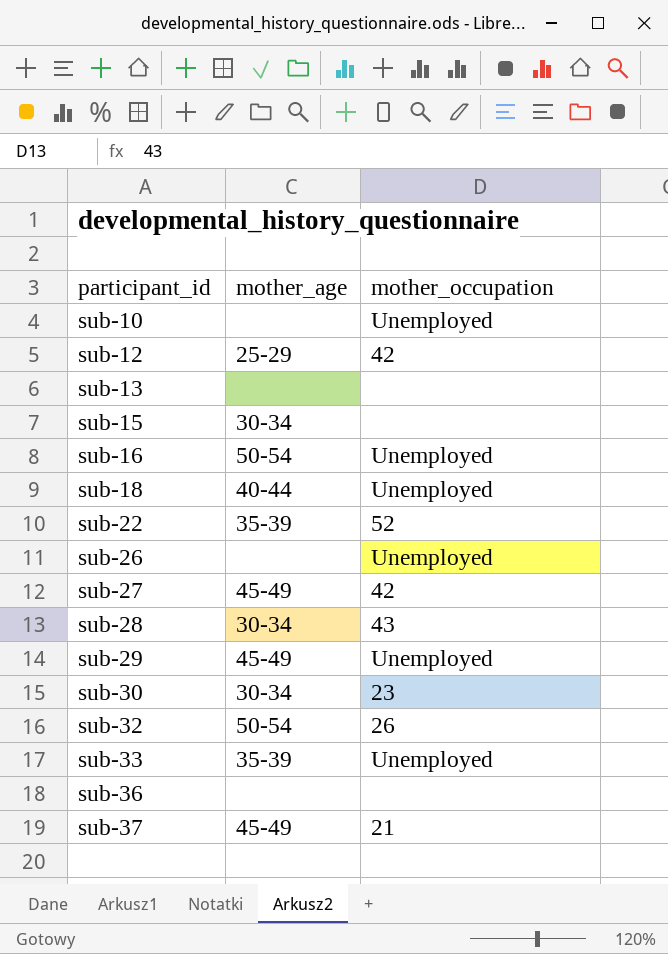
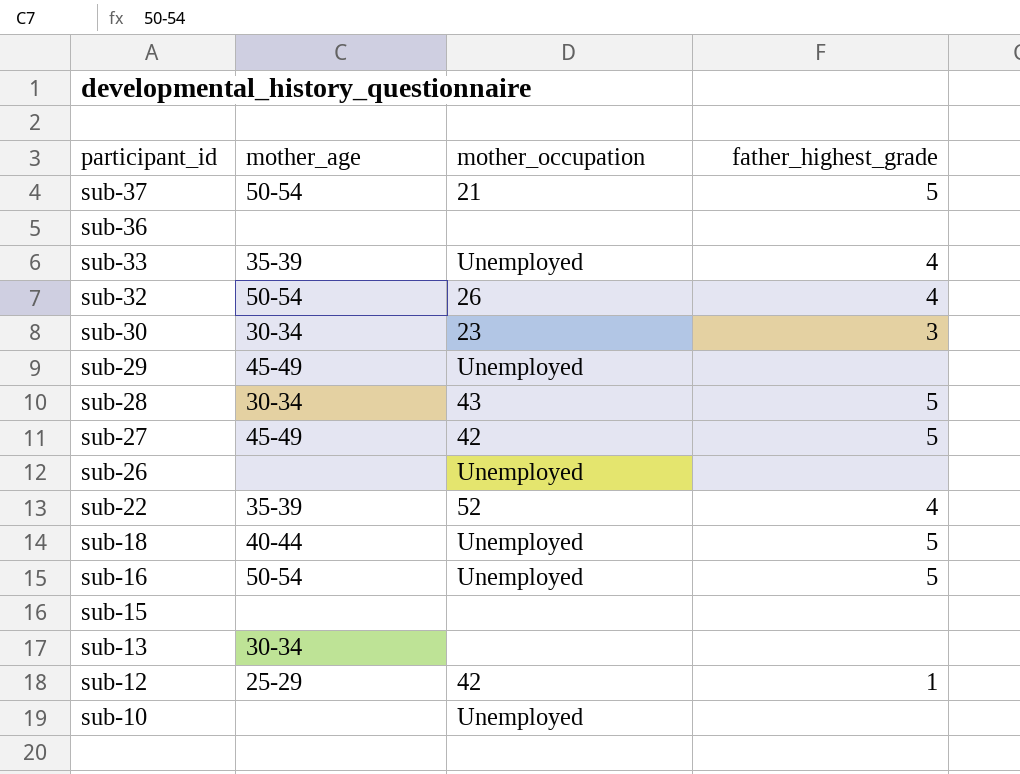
row order: participant_id ascending -> participant_id descending
column father_highest_grade | position: none -> 4
sub-37 | mother_age: 45-49 -> 50-54
sub-15 | mother_age: 30-34 -> none
sub-13 | mother_age: none -> 30-34

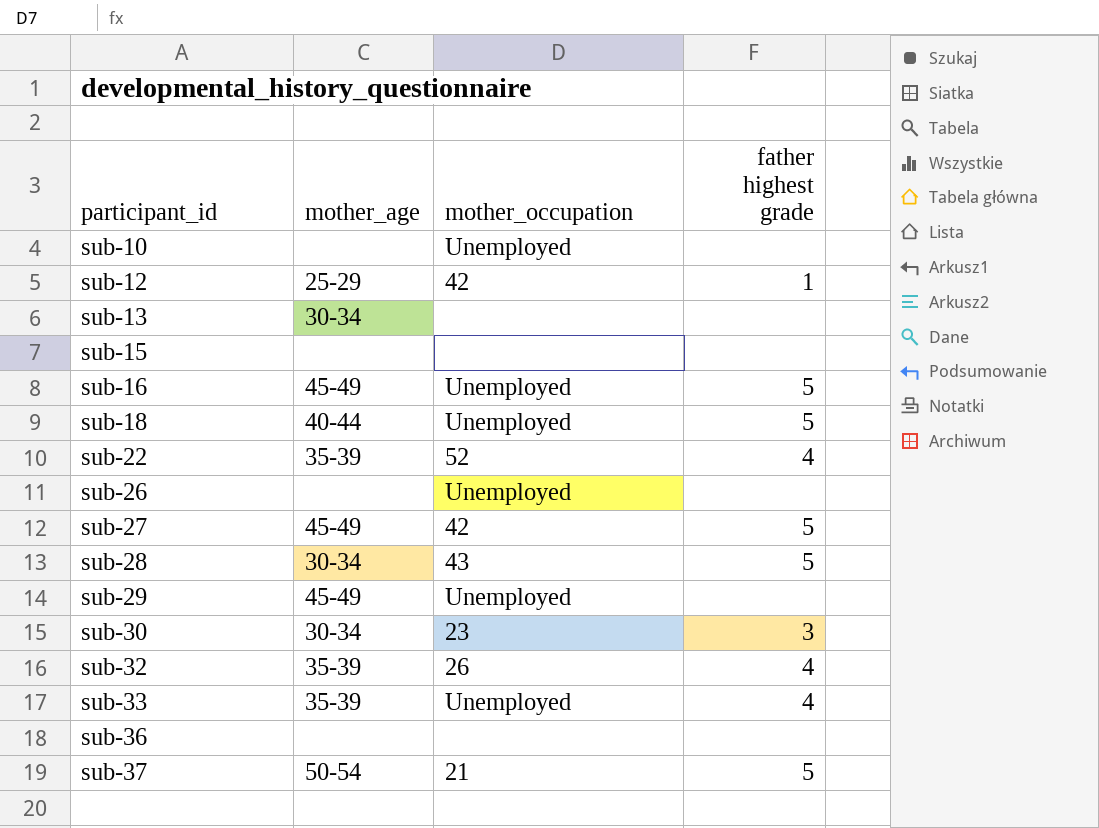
row order: participant_id descending -> participant_id ascending
column name: father_highest_grade -> father highest grade
sub-16 | mother_age: 50-54 -> 45-49
sub-32 | mother_age: 50-54 -> 35-39

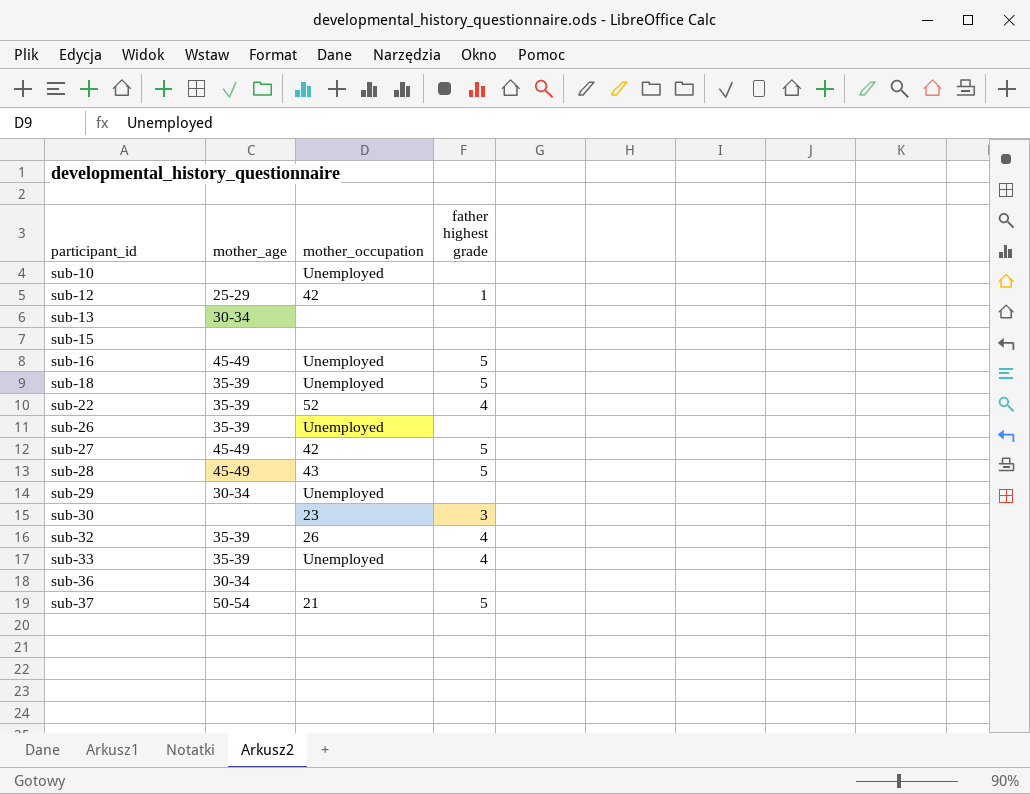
sub-18 | mother_age: 40-44 -> 35-39
sub-26 | mother_age: none -> 35-39
sub-28 | mother_age: 30-34 -> 45-49
sub-29 | mother_age: 45-49 -> 30-34
sub-30 | mother_age: 30-34 -> none
sub-36 | mother_age: none -> 30-34

